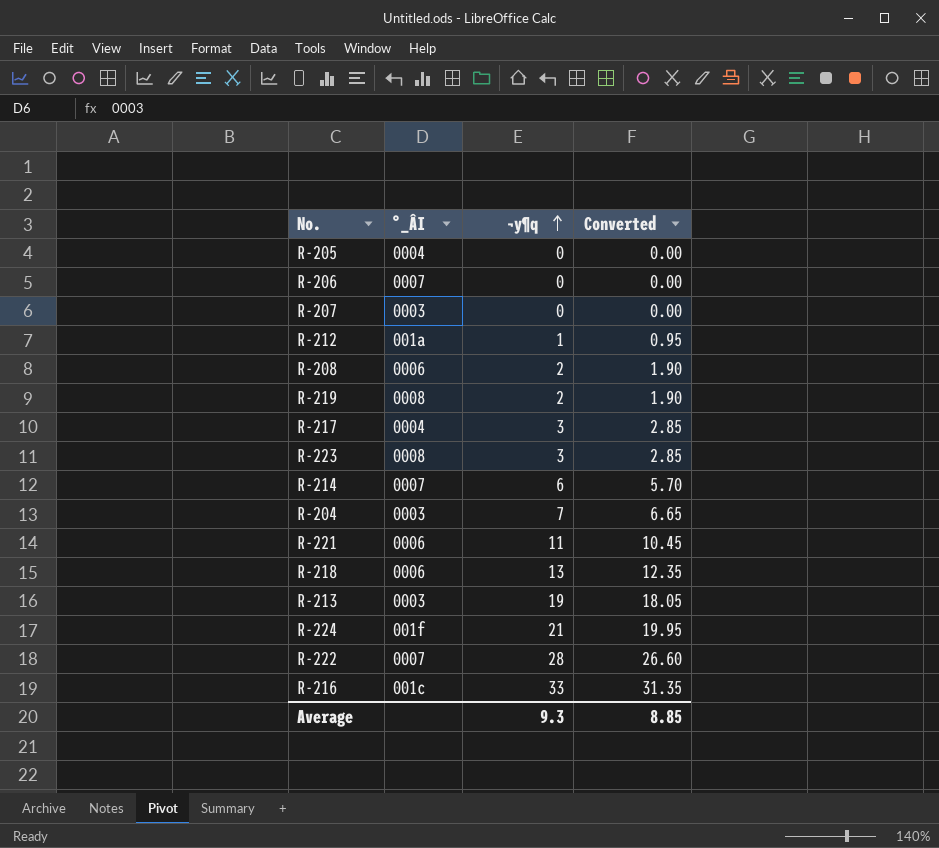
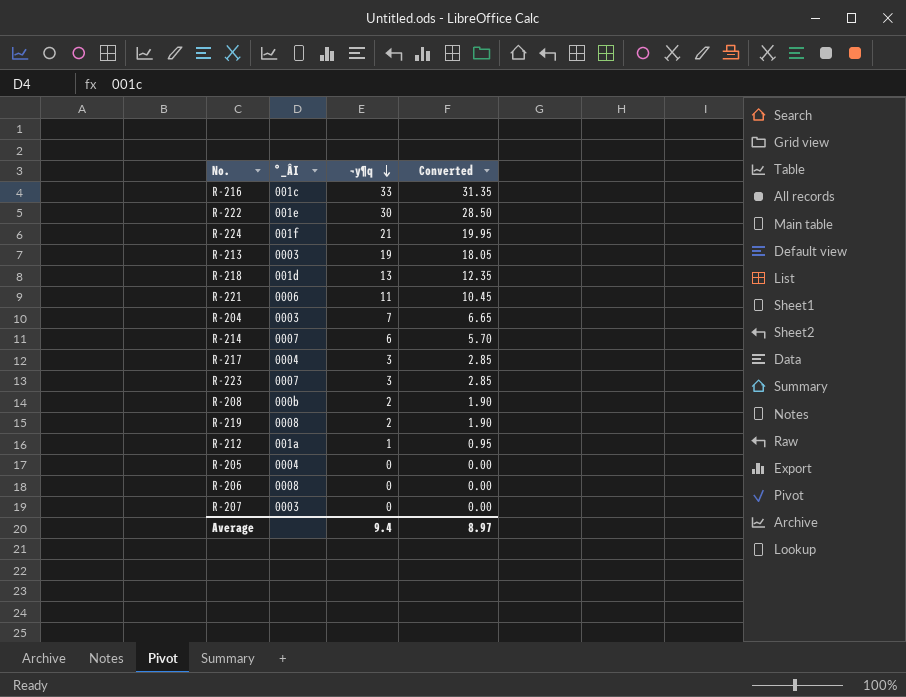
row order: ¬y¶q ascending -> ¬y¶q descending
R-222 | °_ÂI: 0007 -> 001e
R-222 | ¬y¶q: 28 -> 30
R-222 | Converted: 26.60 -> 28.50
R-218 | °_ÂI: 0006 -> 001d
R-223 | °_ÂI: 0008 -> 0007
R-208 | °_ÂI: 0006 -> 000b
R-206 | °_ÂI: 0007 -> 0008
Average | ¬y¶q: 9.3 -> 9.4
Average | Converted: 8.85 -> 8.97

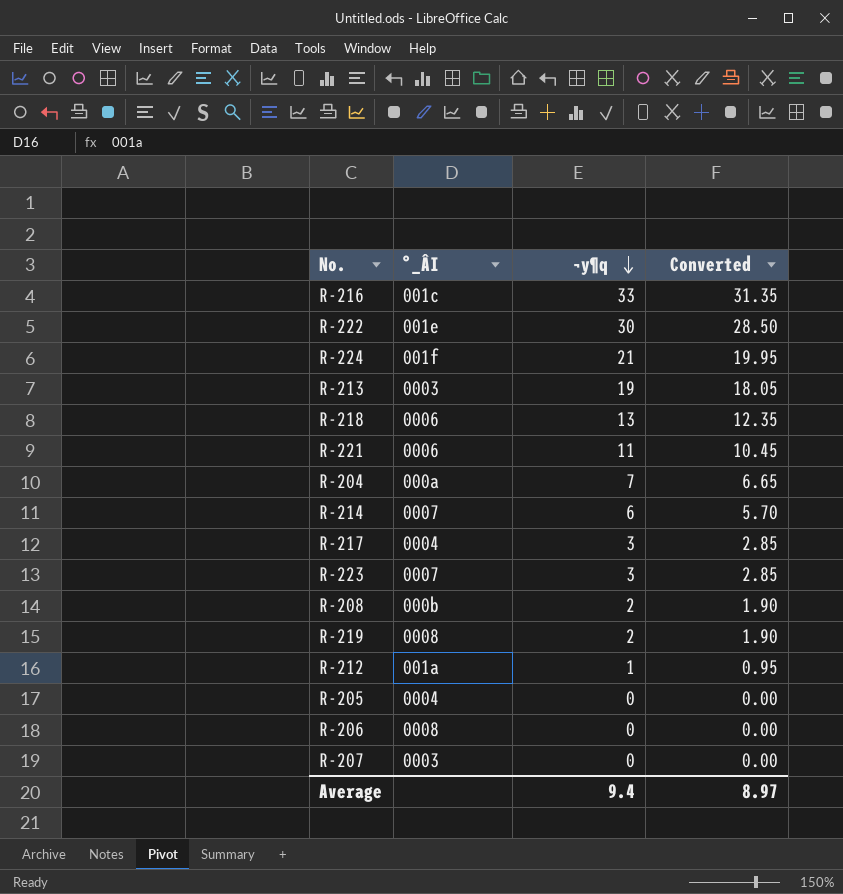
R-218 | °_ÂI: 001d -> 0006
R-204 | °_ÂI: 0003 -> 000a

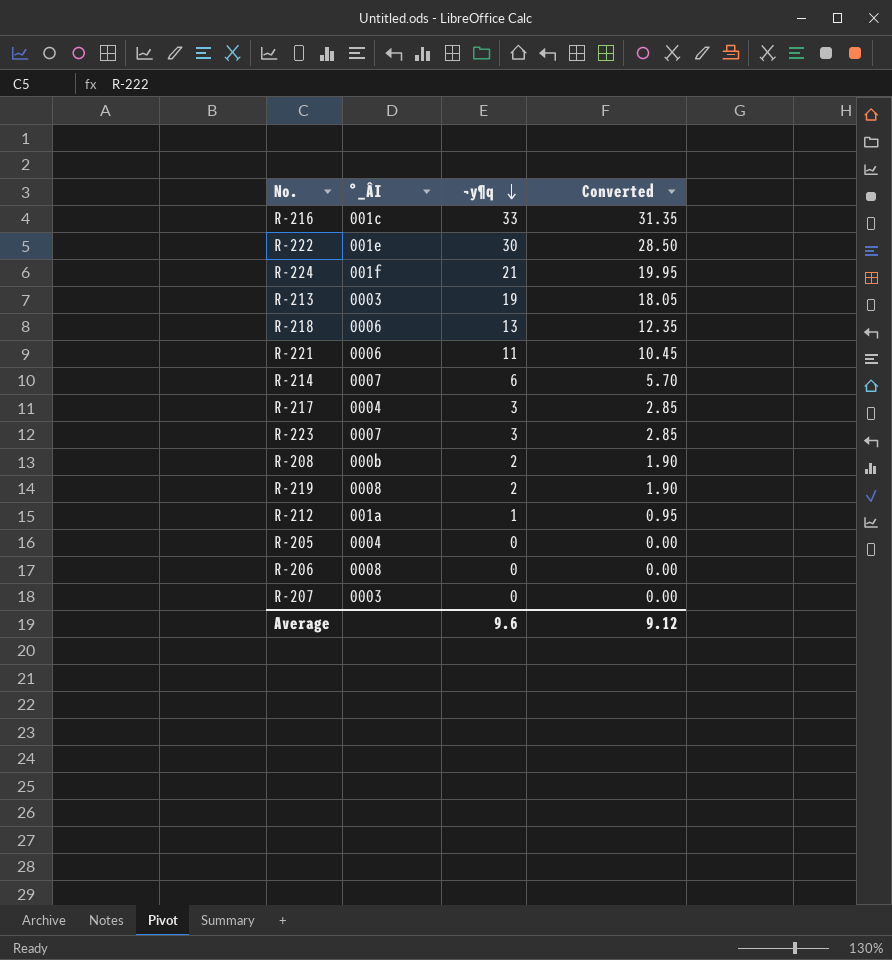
row R-204: 000a | 7 | 6.65 -> none
Average | ¬y¶q: 9.4 -> 9.6
Average | Converted: 8.97 -> 9.12

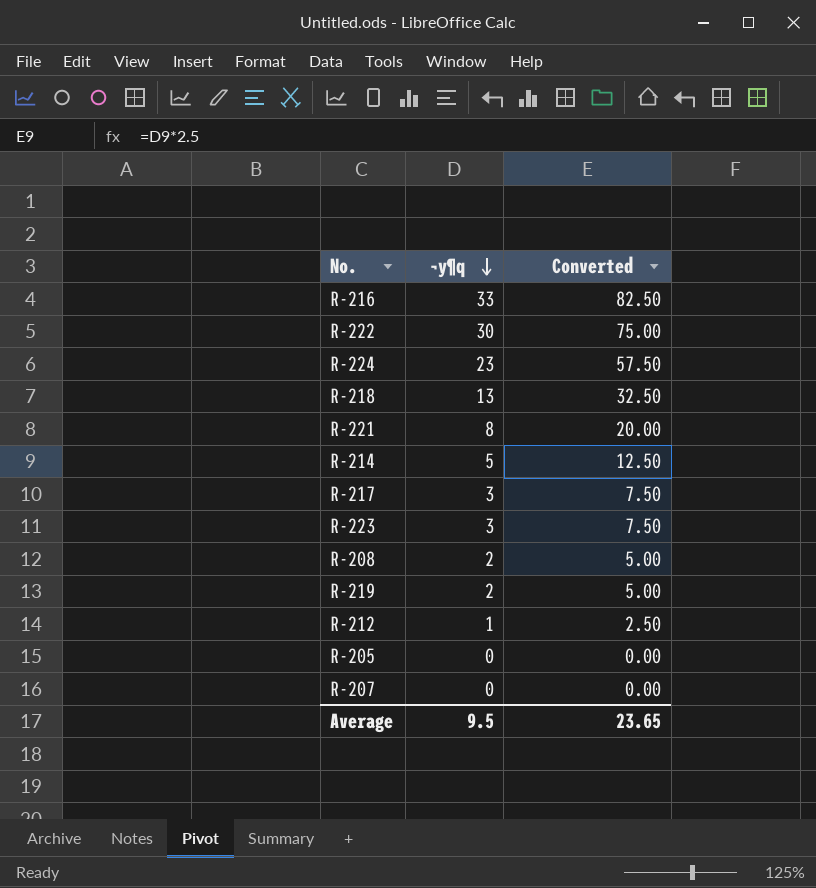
column °_ÂI | position: 2 -> none
column Converted | formula: [¬y¶q] * 0.95 -> [¬y¶q] * 2.5
row R-213: 0003 | 19 | 18.05 -> none
row R-206: 0008 | 0 | 0.00 -> none
R-224 | ¬y¶q: 21 -> 23
R-221 | ¬y¶q: 11 -> 8
R-214 | ¬y¶q: 6 -> 5
Average | ¬y¶q: 9.6 -> 9.5
Average | Converted: 9.12 -> 23.65

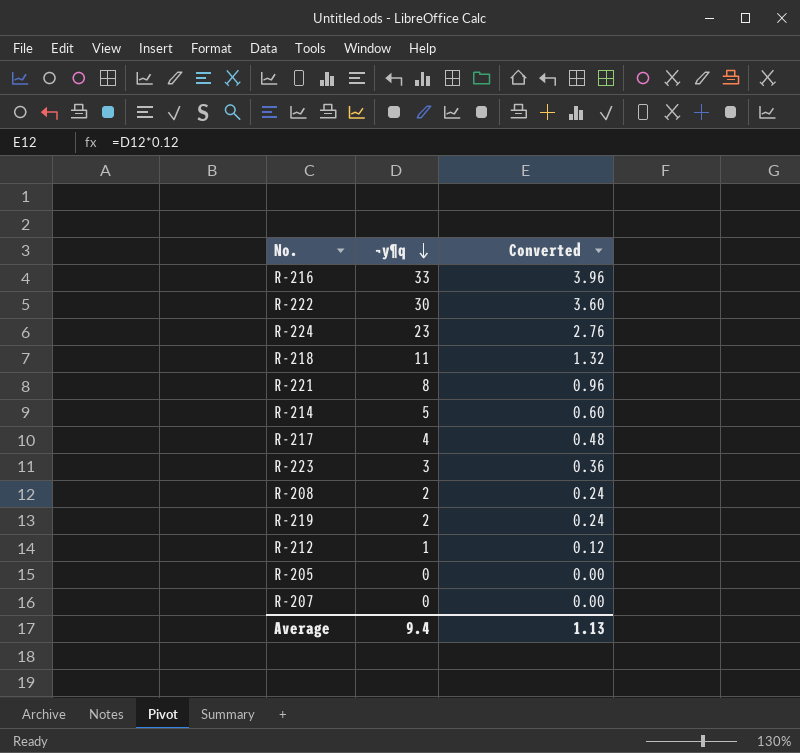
column Converted | formula: [¬y¶q] * 2.5 -> [¬y¶q] * 0.12
R-218 | ¬y¶q: 13 -> 11
R-217 | ¬y¶q: 3 -> 4
Average | ¬y¶q: 9.5 -> 9.4
Average | Converted: 23.65 -> 1.13

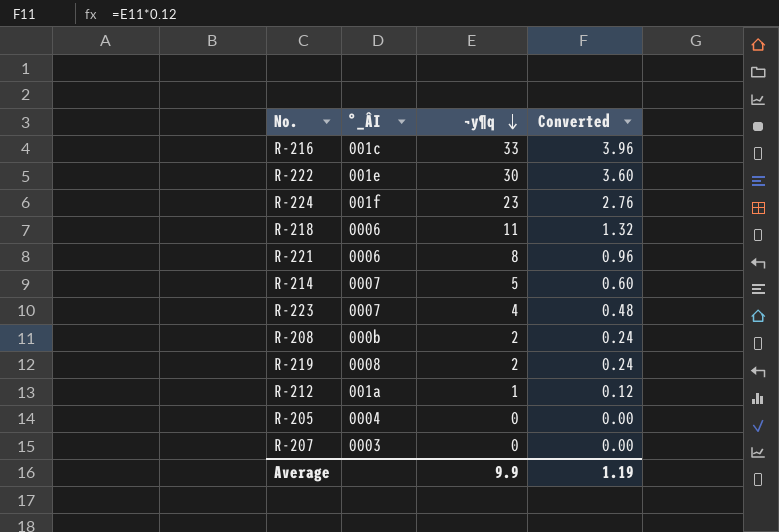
column °_ÂI | position: none -> 2
row R-217: 4 | 0.48 -> none
R-223 | ¬y¶q: 3 -> 4
R-223 | Converted: 0.36 -> 0.48
Average | ¬y¶q: 9.4 -> 9.9
Average | Converted: 1.13 -> 1.19

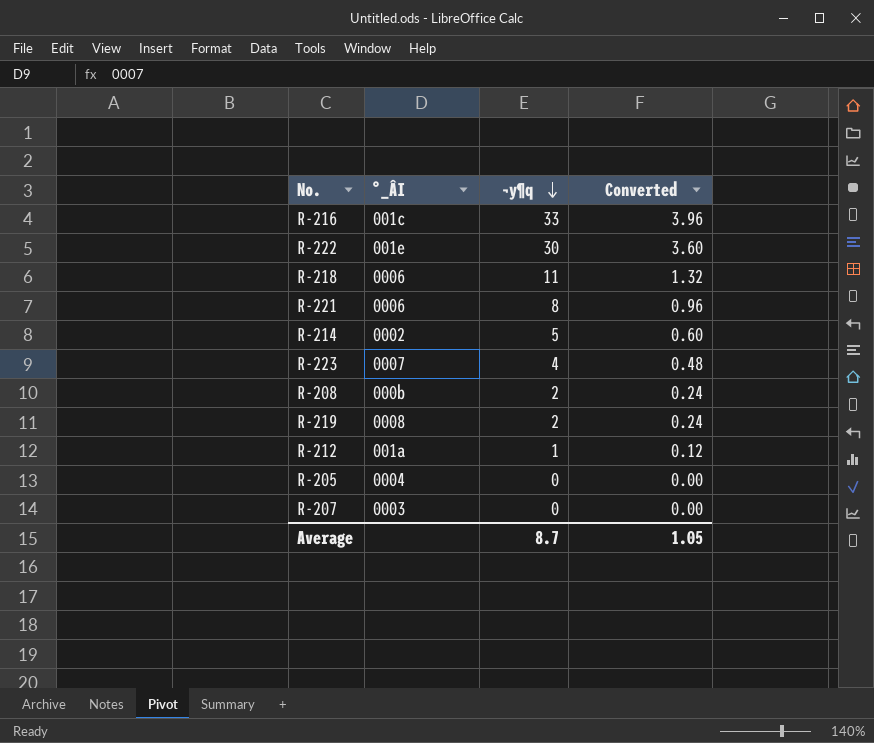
row R-224: 001f | 23 | 2.76 -> none
R-214 | °_ÂI: 0007 -> 0002
Average | ¬y¶q: 9.9 -> 8.7
Average | Converted: 1.19 -> 1.05

